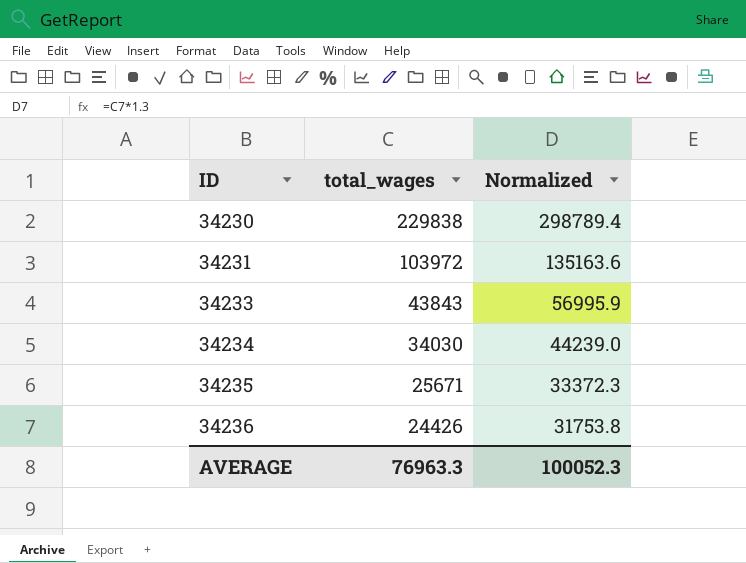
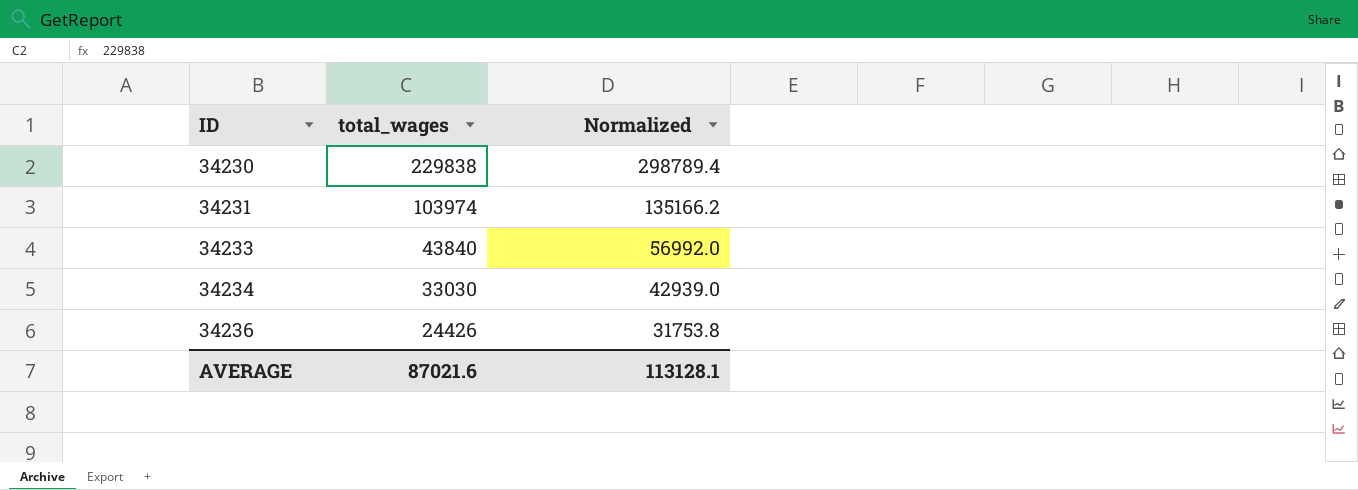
row 34235: 25671 | 33372.3 -> none
34231 | total_wages: 103972 -> 103974
34231 | Normalized: 135163.6 -> 135166.2
34233 | total_wages: 43843 -> 43840
34233 | Normalized: 56995.9 -> 56992.0
34234 | total_wages: 34030 -> 33030
34234 | Normalized: 44239.0 -> 42939.0
AVERAGE | total_wages: 76963.3 -> 87021.6
AVERAGE | Normalized: 100052.3 -> 113128.1

